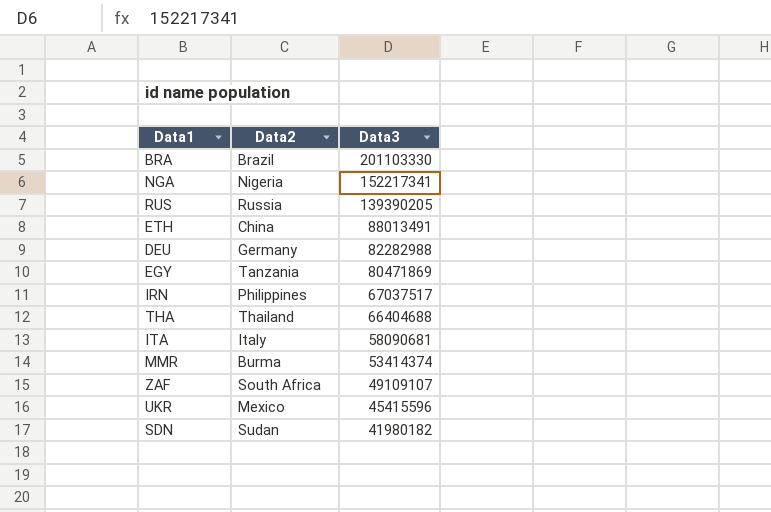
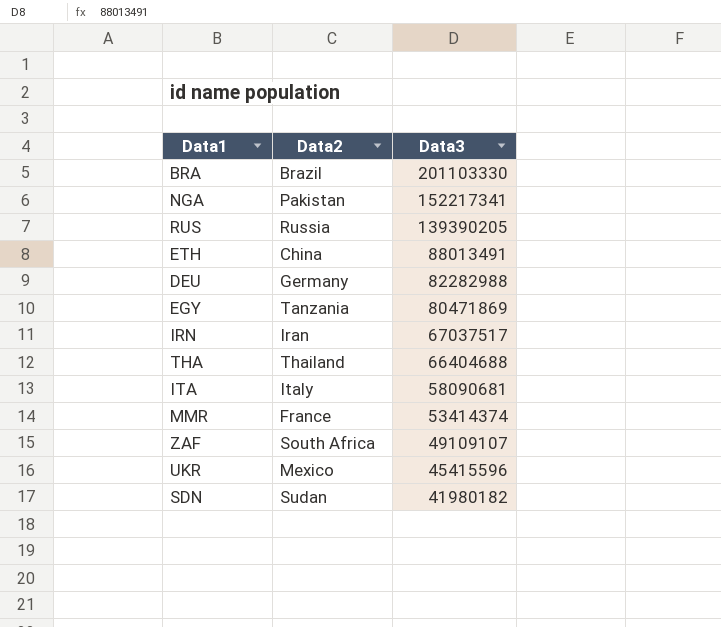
NGA | Data2: Nigeria -> Pakistan
IRN | Data2: Philippines -> Iran
MMR | Data2: Burma -> France

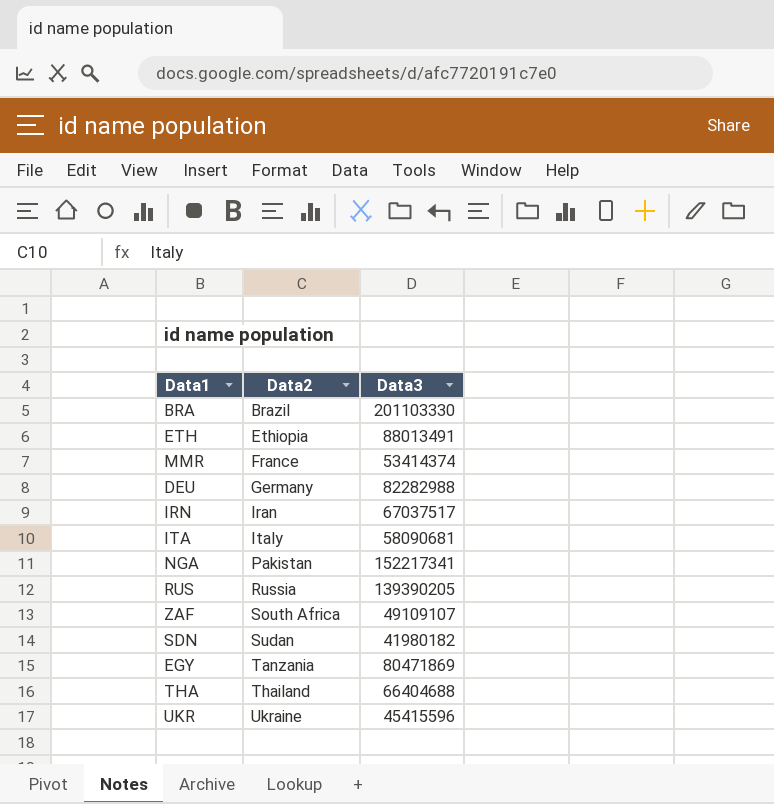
row order: Data3 descending -> Data2 ascending
ETH | Data2: China -> Ethiopia
UKR | Data2: Mexico -> Ukraine

